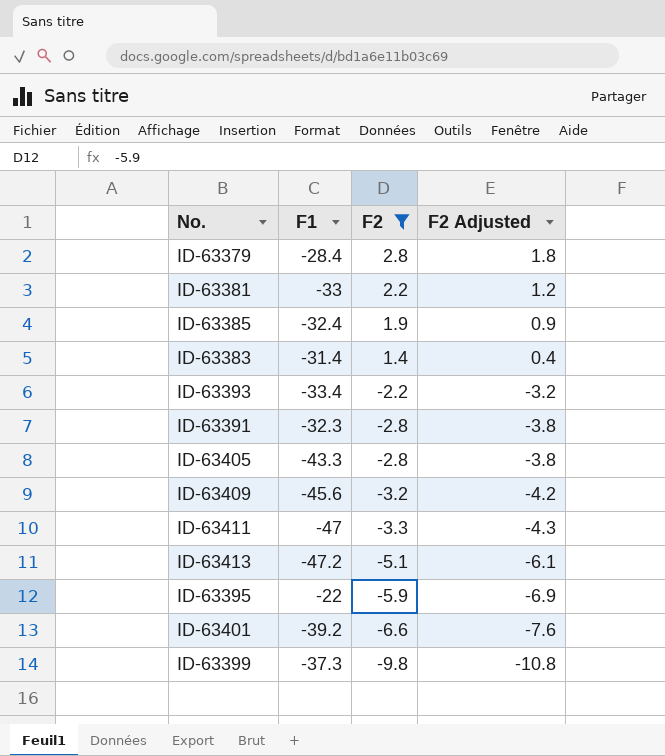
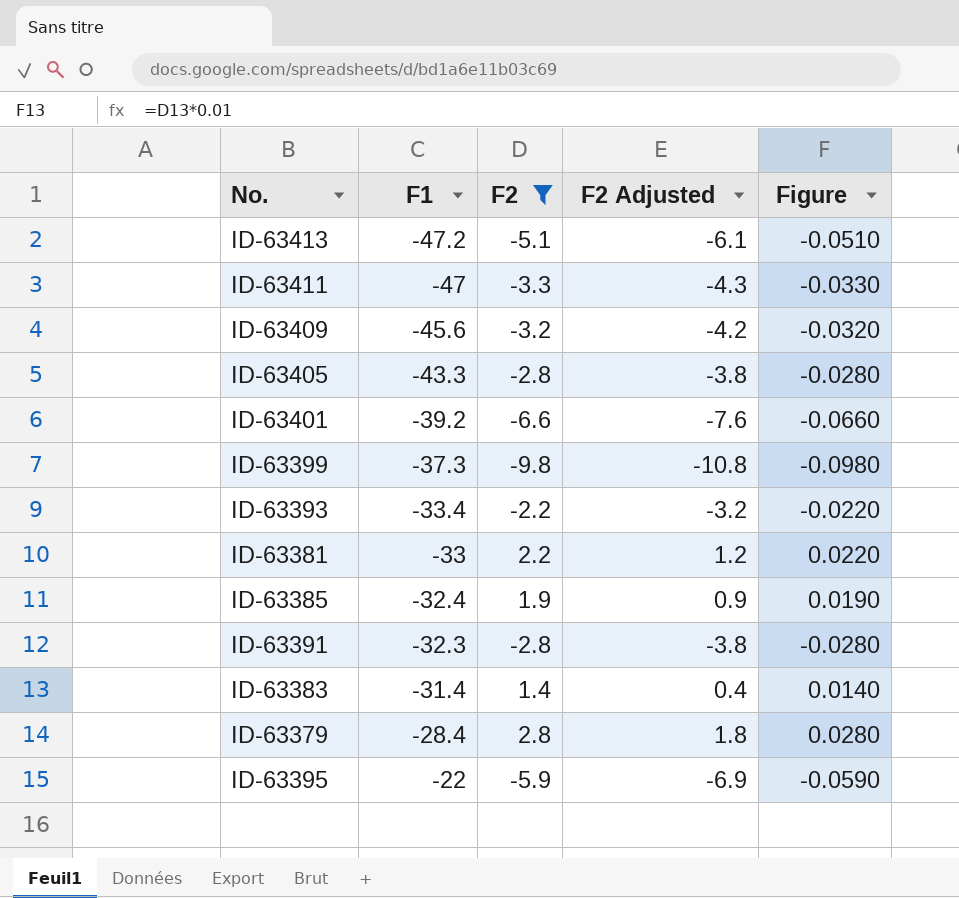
row order: F2 descending -> F1 ascending
column Figure | formula: none -> [F2] * 0.01

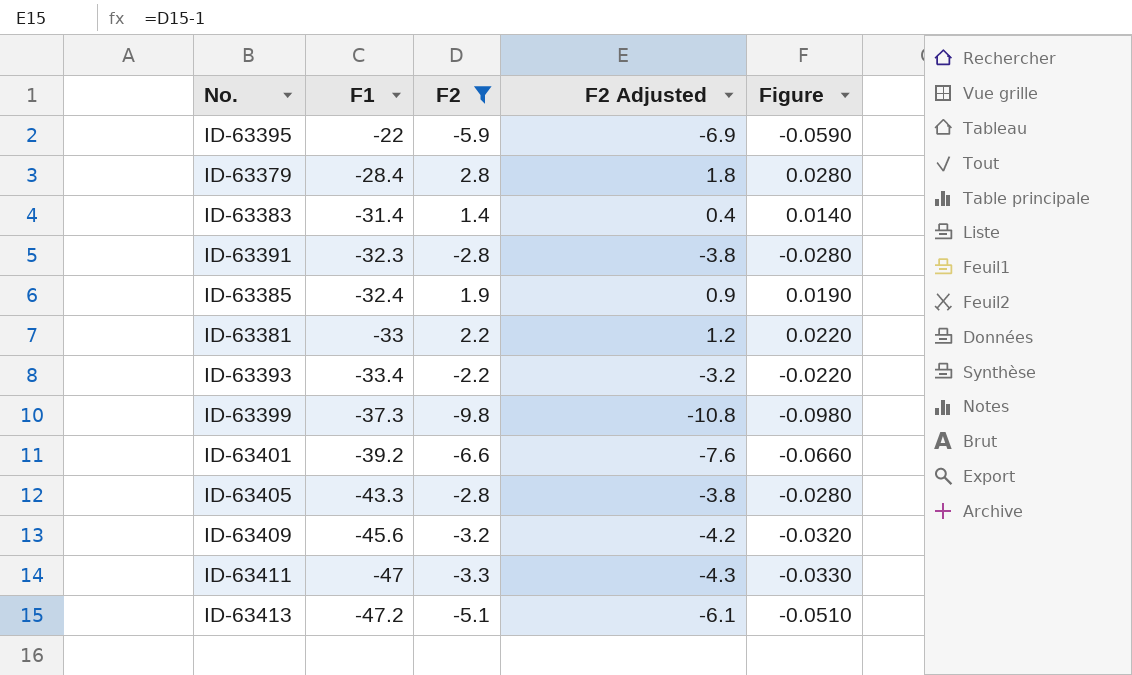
row order: F1 ascending -> F1 descending

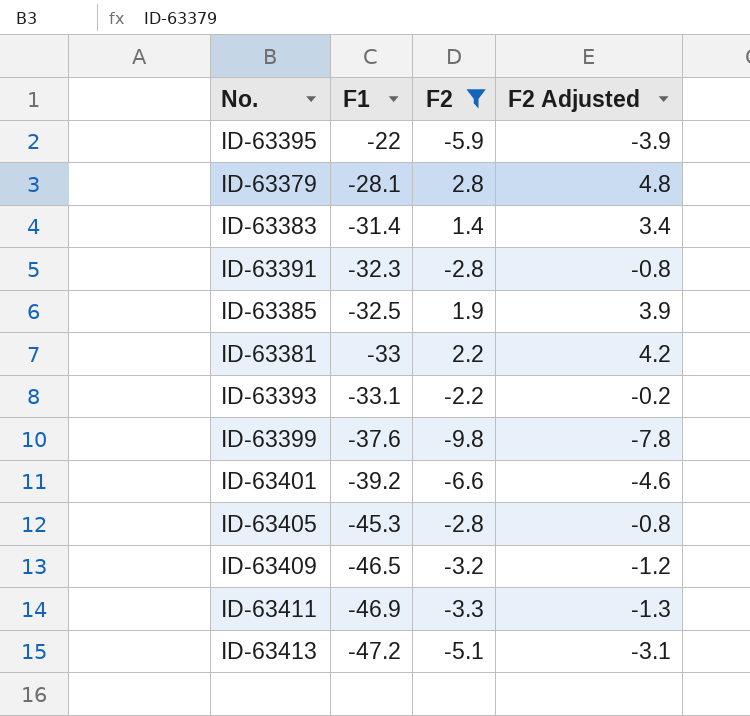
column Figure | formula: [F2] * 0.01 -> none
column F2 Adjusted | formula: [F2] - 1 -> [F2] + 2
ID-63379 | F1: -28.4 -> -28.1
ID-63385 | F1: -32.4 -> -32.5
ID-63393 | F1: -33.4 -> -33.1
ID-63399 | F1: -37.3 -> -37.6
ID-63405 | F1: -43.3 -> -45.3
ID-63409 | F1: -45.6 -> -46.5
ID-63411 | F1: -47 -> -46.9

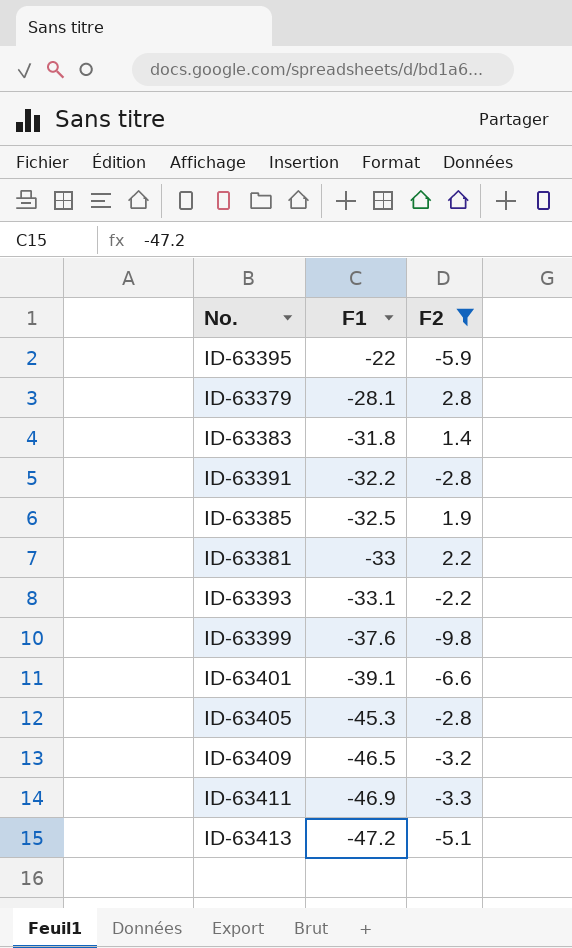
column F2 Adjusted | formula: [F2] + 2 -> none
ID-63383 | F1: -31.4 -> -31.8
ID-63391 | F1: -32.3 -> -32.2
ID-63401 | F1: -39.2 -> -39.1

